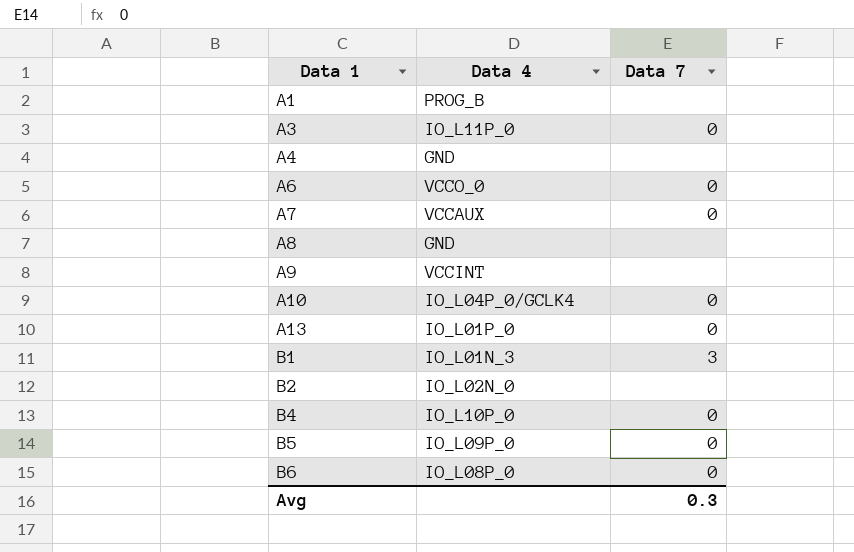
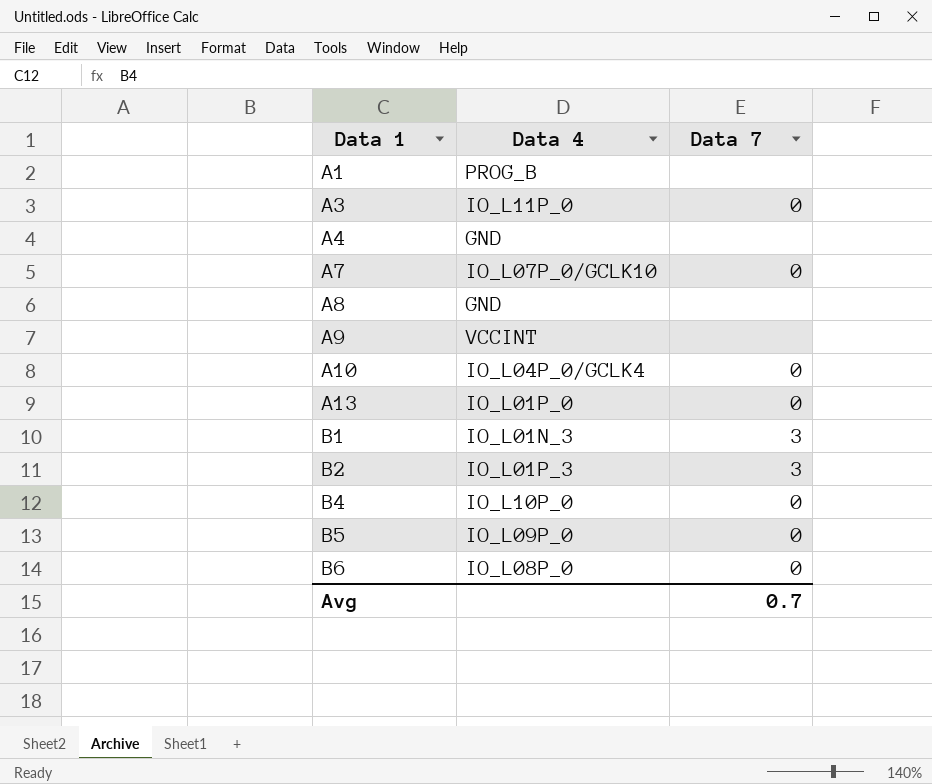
row A6: VCCO_0 | 0 -> none
A7 | Data 4: VCCAUX -> IO_L07P_0/GCLK10
B2 | Data 4: IO_L02N_0 -> IO_L01P_3
B2 | Data 7: none -> 3
Avg | Data 7: 0.3 -> 0.7

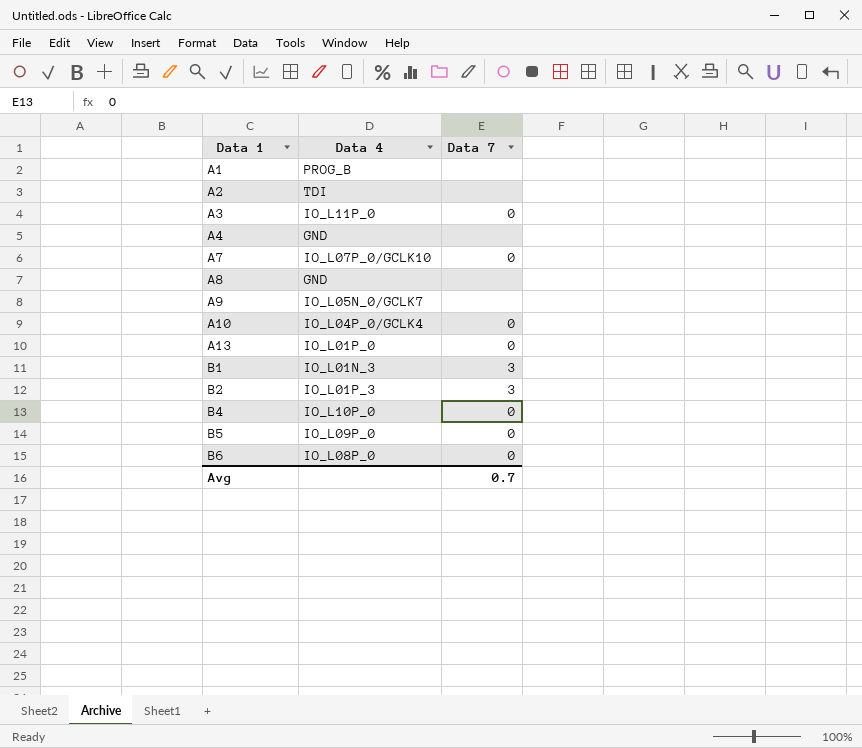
row A2: none -> TDI | none
A9 | Data 4: VCCINT -> IO_L05N_0/GCLK7

